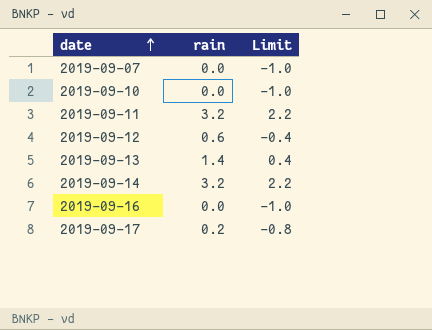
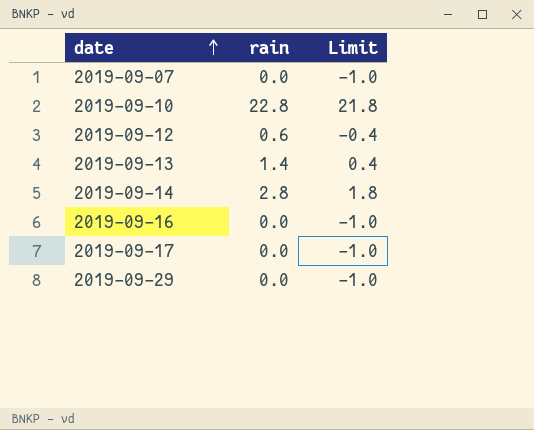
row 2019-09-11: 3.2 | 2.2 -> none
2019-09-10 | rain: 0.0 -> 22.8
2019-09-10 | Limit: -1.0 -> 21.8
2019-09-14 | rain: 3.2 -> 2.8
2019-09-14 | Limit: 2.2 -> 1.8
2019-09-17 | rain: 0.2 -> 0.0
2019-09-17 | Limit: -0.8 -> -1.0
row 2019-09-29: none -> 0.0 | -1.0

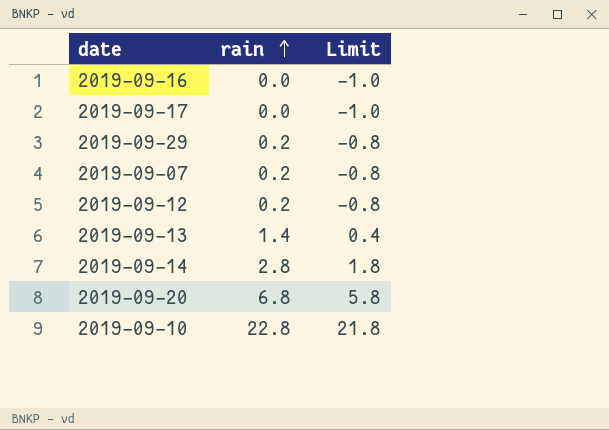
row order: date ascending -> rain ascending
2019-09-29 | rain: 0.0 -> 0.2
2019-09-29 | Limit: -1.0 -> -0.8
2019-09-07 | rain: 0.0 -> 0.2
2019-09-07 | Limit: -1.0 -> -0.8
2019-09-12 | rain: 0.6 -> 0.2
2019-09-12 | Limit: -0.4 -> -0.8
row 2019-09-20: none -> 6.8 | 5.8

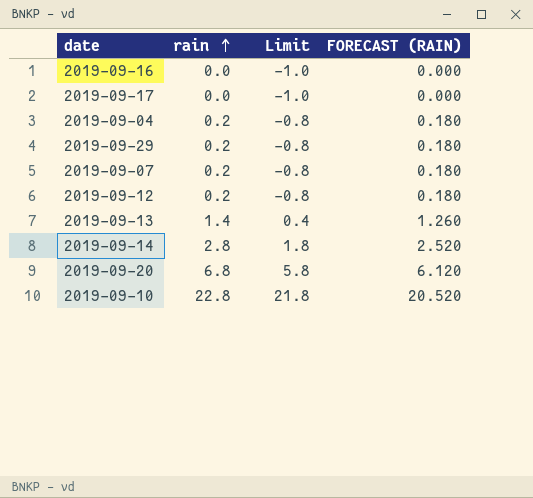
column FORECAST (RAIN) | formula: none -> [rain] * 0.9
row 2019-09-04: none -> 0.2 | -0.8 | 0.180

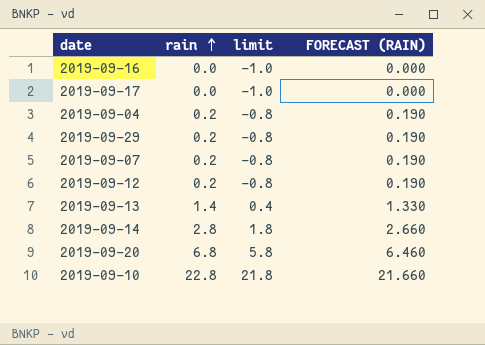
column name: Limit -> limit
column FORECAST (RAIN) | formula: [rain] * 0.9 -> [rain] * 0.95

